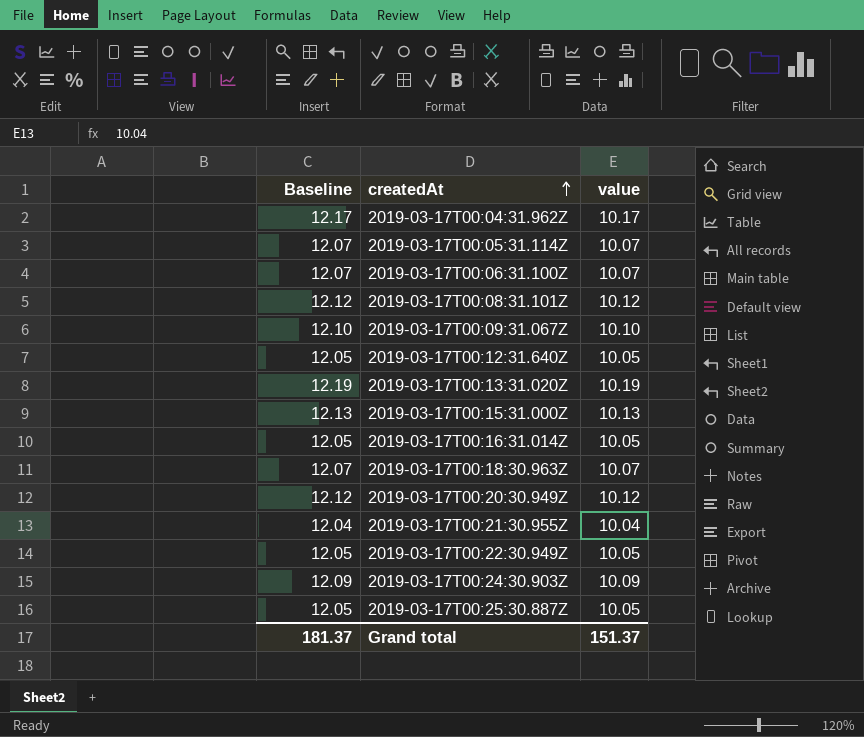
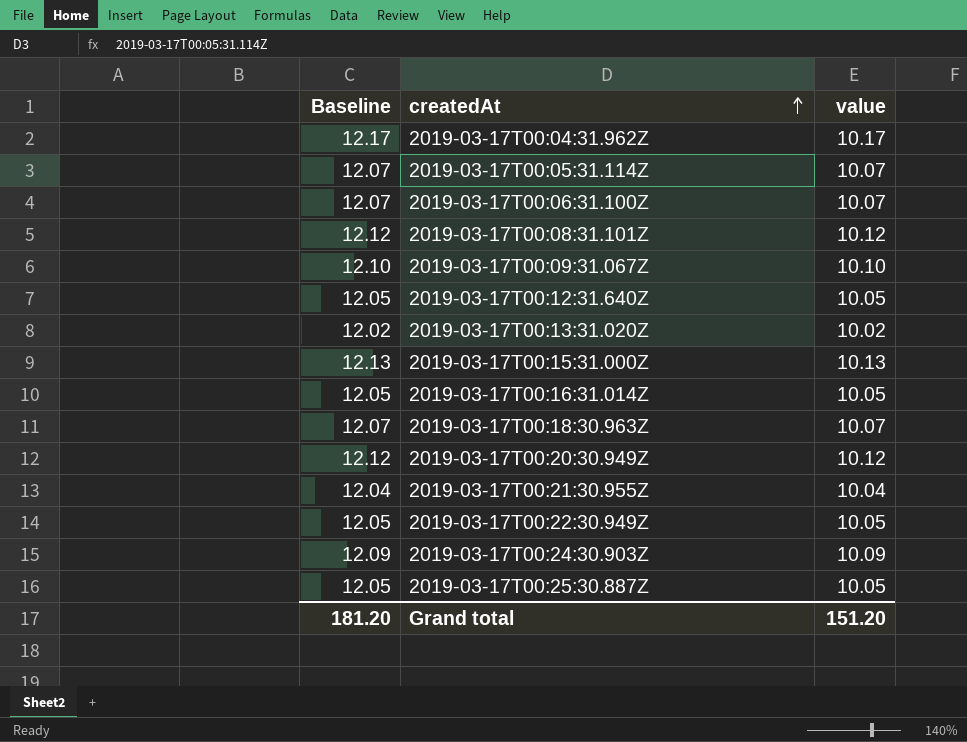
2019-03-17T00:13:31.020Z | Baseline: 12.19 -> 12.02
2019-03-17T00:13:31.020Z | value: 10.19 -> 10.02
Grand total | Baseline: 181.37 -> 181.20
Grand total | value: 151.37 -> 151.20

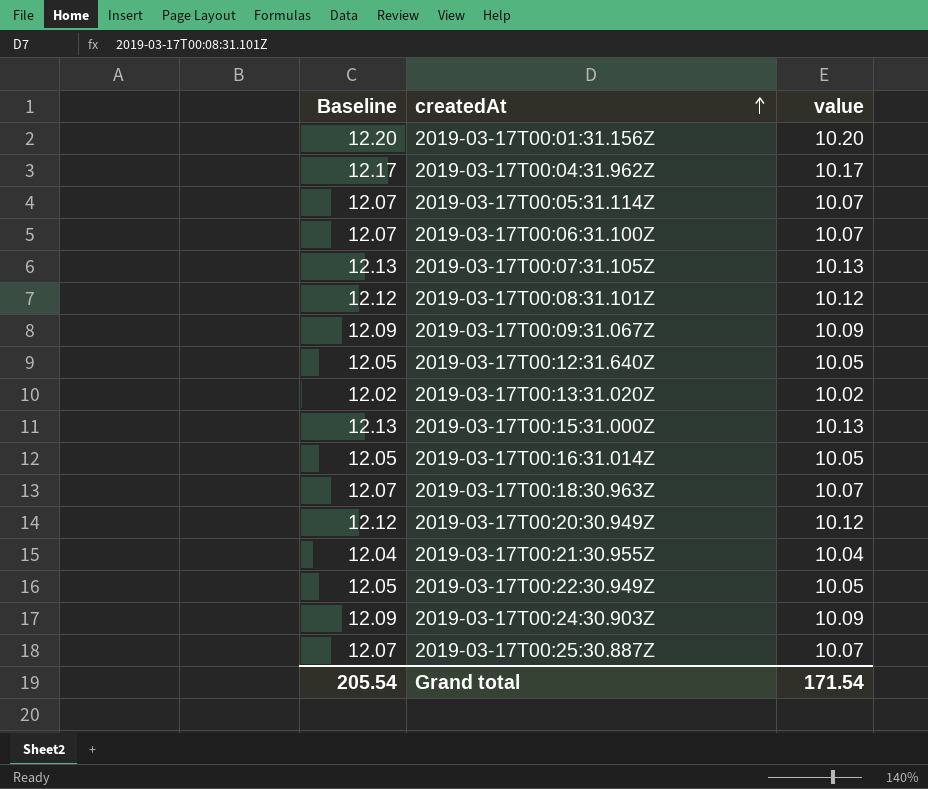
row 2019-03-17T00:01:31.156Z: none -> 12.20 | 10.20
row 2019-03-17T00:07:31.105Z: none -> 12.13 | 10.13
2019-03-17T00:09:31.067Z | Baseline: 12.10 -> 12.09
2019-03-17T00:09:31.067Z | value: 10.10 -> 10.09
2019-03-17T00:25:30.887Z | Baseline: 12.05 -> 12.07
2019-03-17T00:25:30.887Z | value: 10.05 -> 10.07
Grand total | Baseline: 181.20 -> 205.54
Grand total | value: 151.20 -> 171.54

